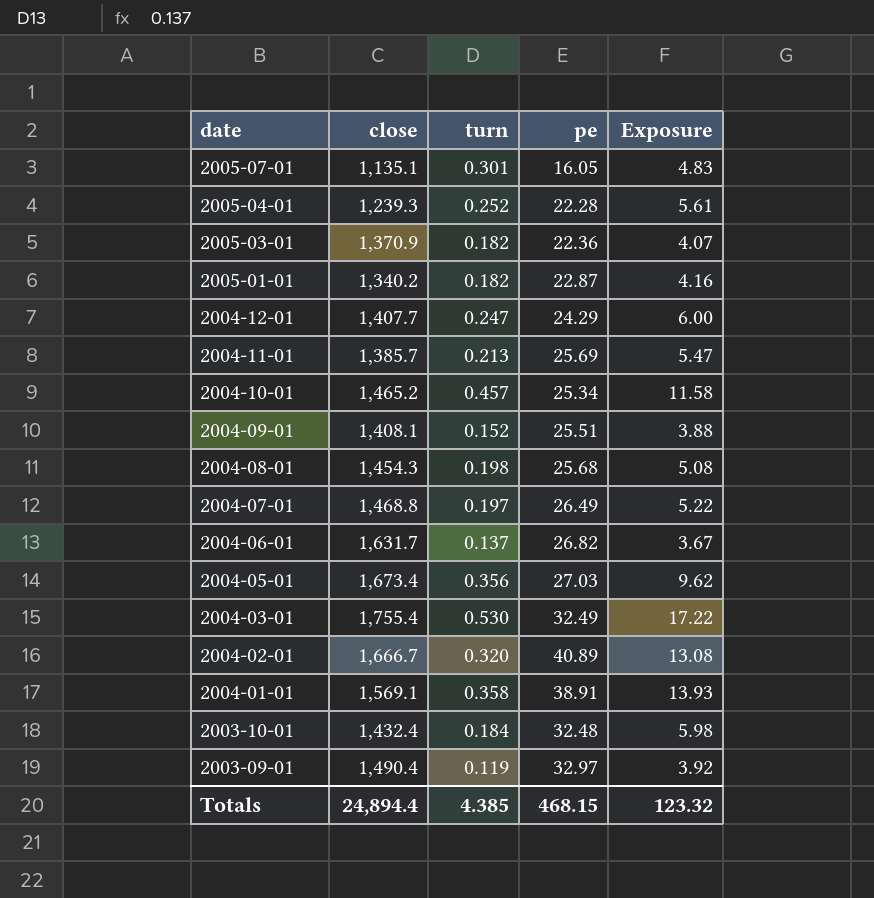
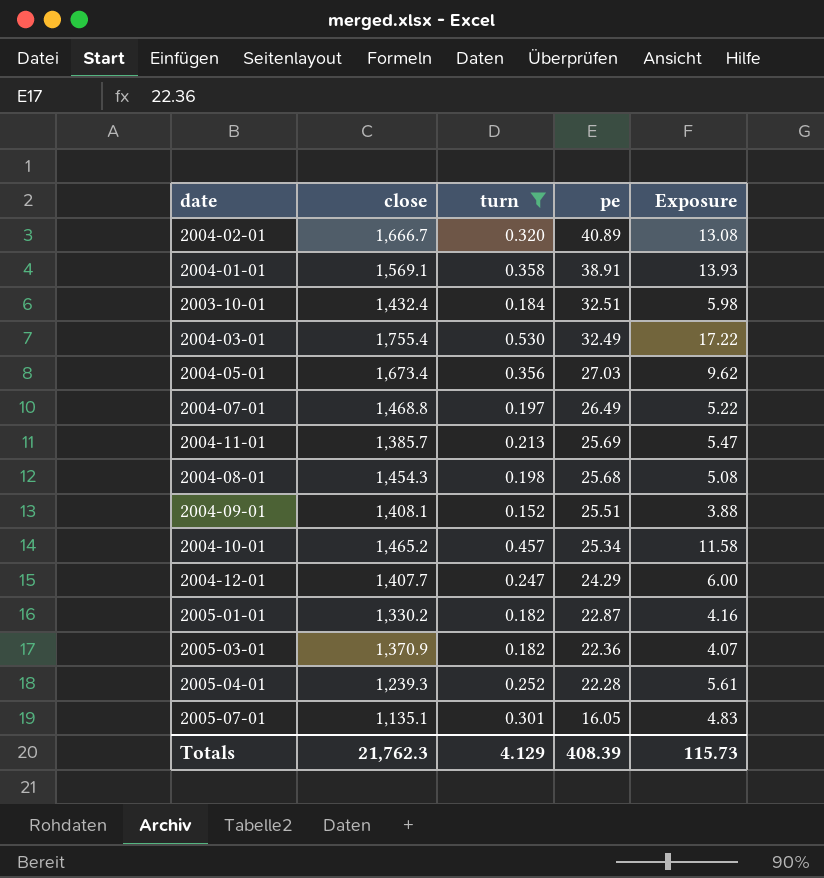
filter: none -> turn >= 0.152
row order: date descending -> pe descending
2003-10-01 | pe: 32.48 -> 32.51
2005-01-01 | close: 1,340.2 -> 1,330.2
Totals | close: 24,894.4 -> 21,762.3
Totals | turn: 4.385 -> 4.129
Totals | pe: 468.15 -> 408.39
Totals | Exposure: 123.32 -> 115.73

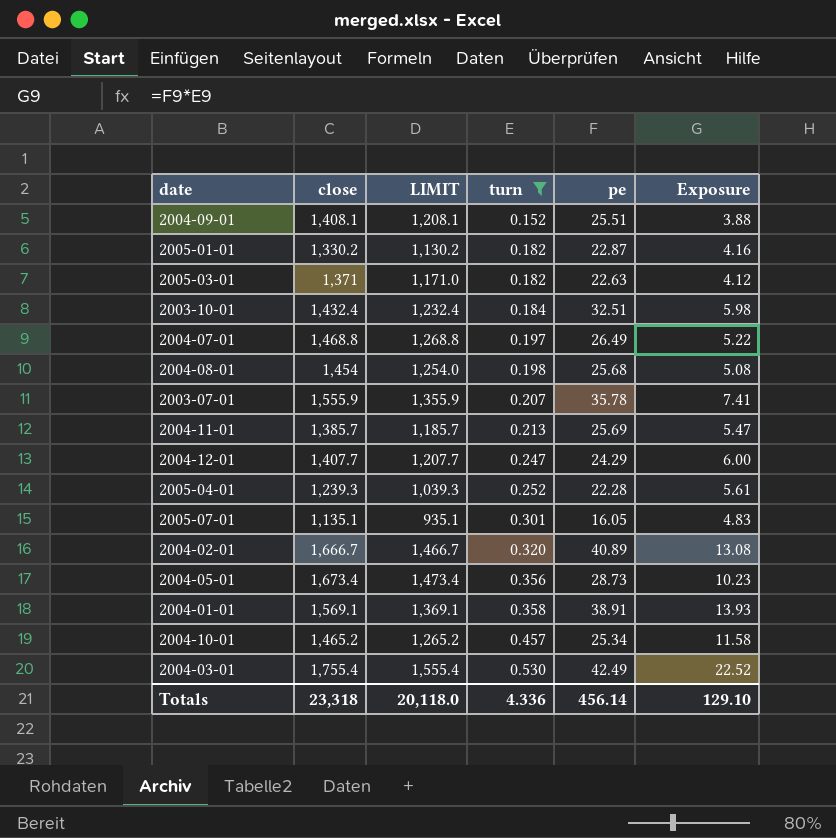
row order: pe descending -> turn ascending
column LIMIT | formula: none -> [close] - 200
2005-03-01 | close: 1,370.9 -> 1,371
2005-03-01 | pe: 22.36 -> 22.63
2005-03-01 | Exposure: 4.07 -> 4.12
2004-08-01 | close: 1,454.3 -> 1,454
row 2003-07-01: none -> 1,555.9 | 1,355.9 | 0.207 | 35.78 | 7.41
2004-05-01 | pe: 27.03 -> 28.73
2004-05-01 | Exposure: 9.62 -> 10.23
2004-03-01 | pe: 32.49 -> 42.49
2004-03-01 | Exposure: 17.22 -> 22.52
Totals | close: 21,762.3 -> 23,318
Totals | turn: 4.129 -> 4.336
Totals | pe: 408.39 -> 456.14
Totals | Exposure: 115.73 -> 129.10

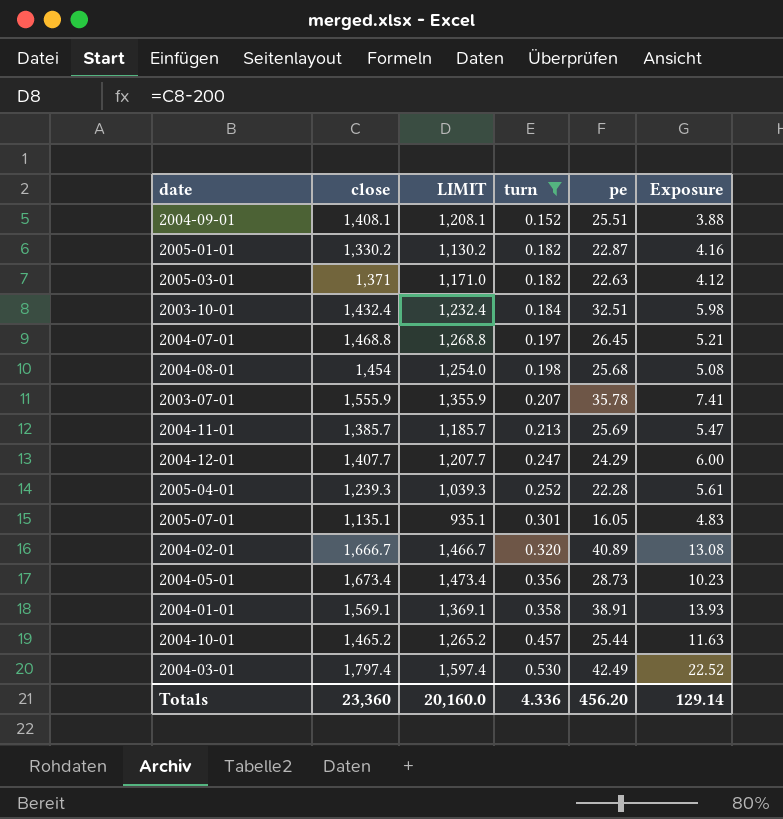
2004-07-01 | pe: 26.49 -> 26.45
2004-07-01 | Exposure: 5.22 -> 5.21
2004-10-01 | pe: 25.34 -> 25.44
2004-10-01 | Exposure: 11.58 -> 11.63
2004-03-01 | close: 1,755.4 -> 1,797.4
2004-03-01 | LIMIT: 1,555.4 -> 1,597.4
Totals | close: 23,318 -> 23,360
Totals | LIMIT: 20,118.0 -> 20,160.0
Totals | pe: 456.14 -> 456.20
Totals | Exposure: 129.10 -> 129.14

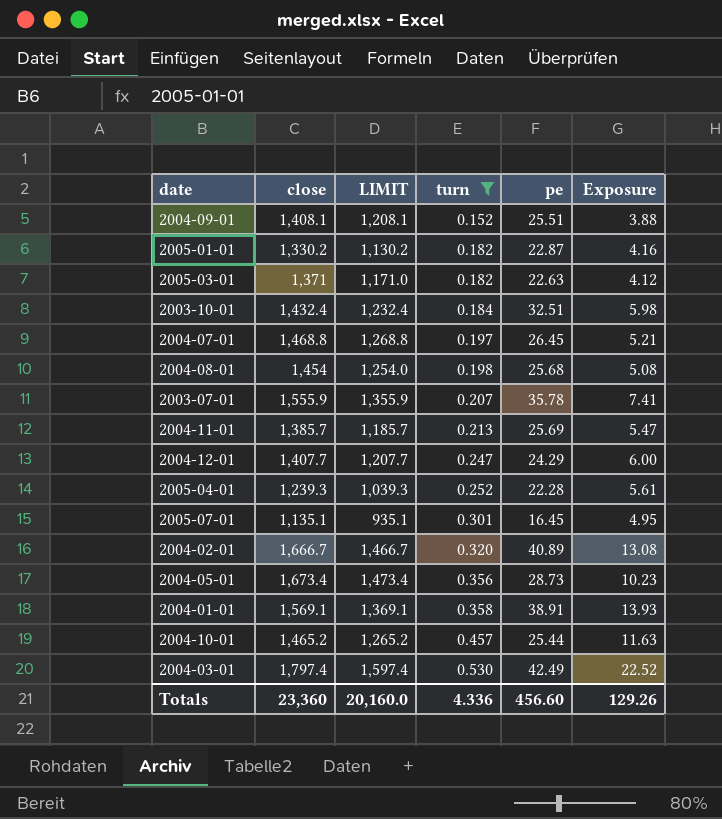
2005-07-01 | pe: 16.05 -> 16.45
2005-07-01 | Exposure: 4.83 -> 4.95
Totals | pe: 456.20 -> 456.60
Totals | Exposure: 129.14 -> 129.26

